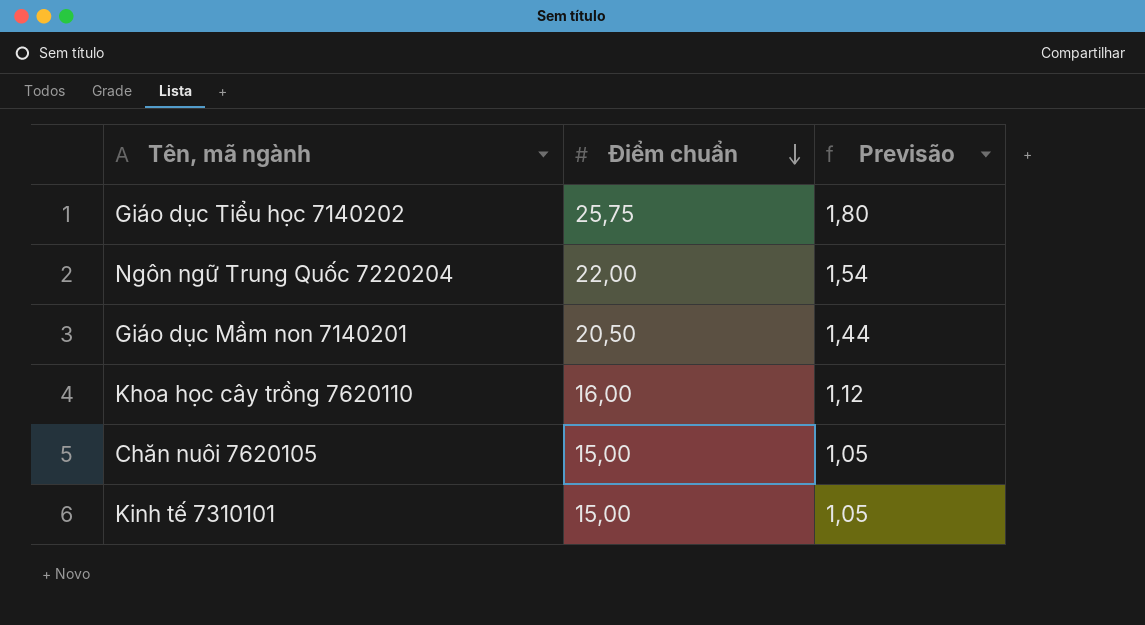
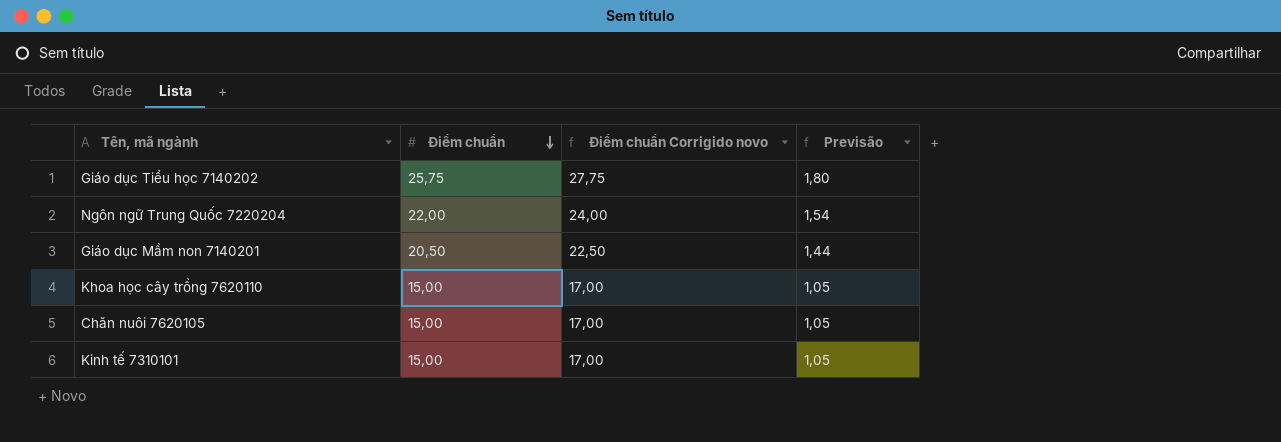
column Điểm chuẩn Corrigido novo | formula: none -> [Điểm chuẩn] + 2
Khoa học cây trồng 7620110 | Điểm chuẩn: 16,00 -> 15,00
Khoa học cây trồng 7620110 | Previsão: 1,12 -> 1,05

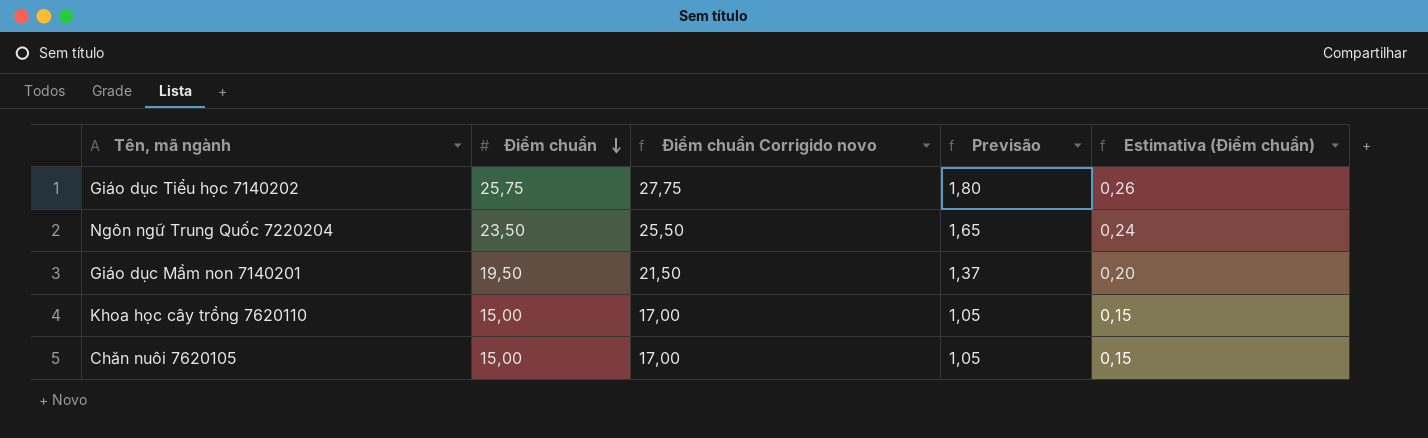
column Estimativa (Điểm chuẩn) | formula: none -> [Điểm chuẩn] * 0,01
row Kinh tế 7310101: 15,00 | 17,00 | 1,05 -> none
Ngôn ngữ Trung Quốc 7220204 | Điểm chuẩn: 22,00 -> 23,50
Ngôn ngữ Trung Quốc 7220204 | Điểm chuẩn Corrigido novo: 24,00 -> 25,50
Ngôn ngữ Trung Quốc 7220204 | Previsão: 1,54 -> 1,65
Giáo dục Mầm non 7140201 | Điểm chuẩn: 20,50 -> 19,50
Giáo dục Mầm non 7140201 | Điểm chuẩn Corrigido novo: 22,50 -> 21,50
Giáo dục Mầm non 7140201 | Previsão: 1,44 -> 1,37

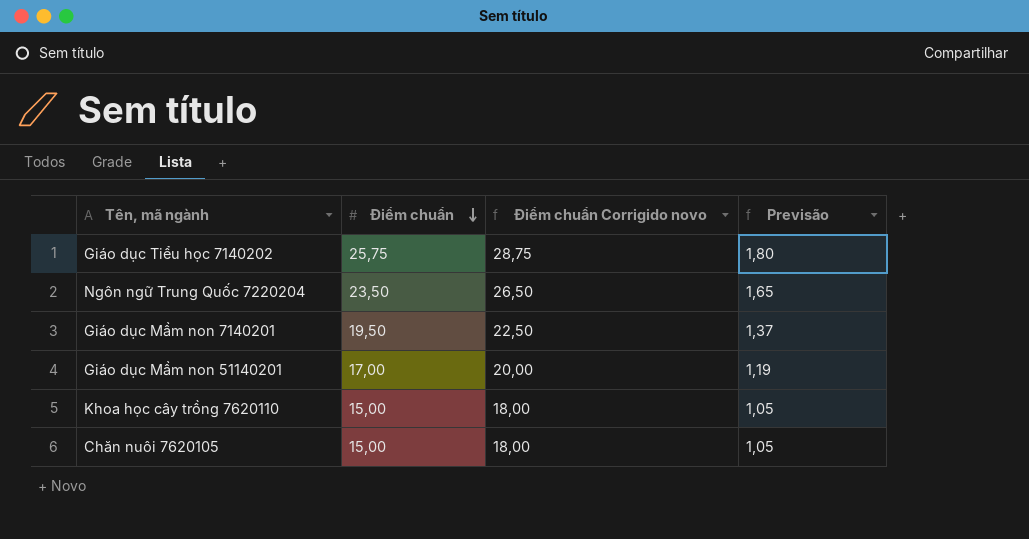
column Estimativa (Điểm chuẩn) | formula: [Điểm chuẩn] * 0,01 -> none
column Điểm chuẩn Corrigido novo | formula: [Điểm chuẩn] + 2 -> [Điểm chuẩn] + 3
row Giáo dục Mầm non 51140201: none -> 17,00 | 20,00 | 1,19

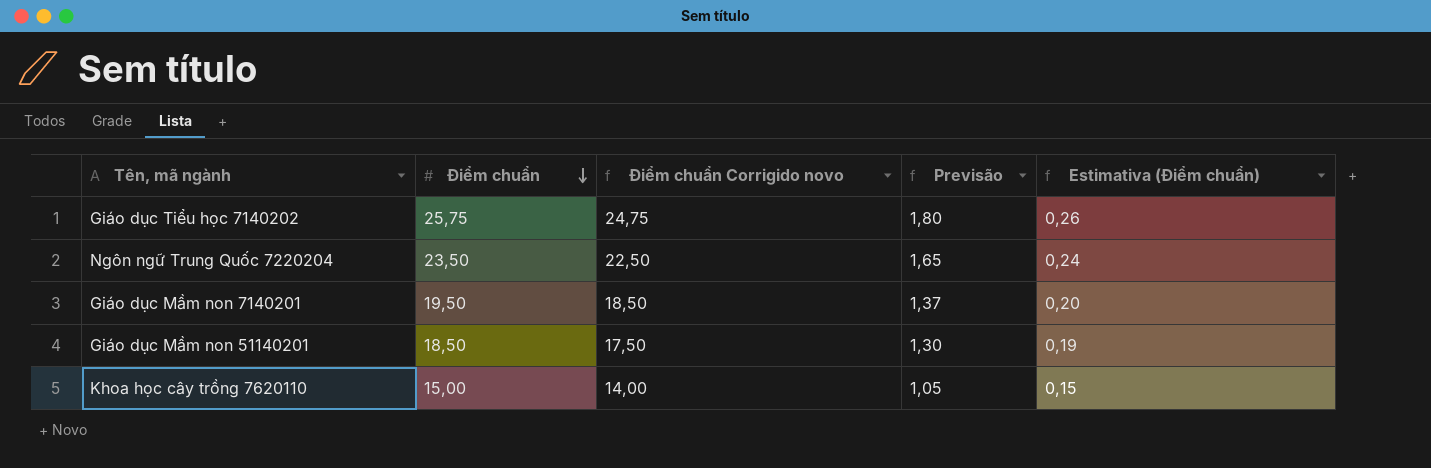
column Điểm chuẩn Corrigido novo | formula: [Điểm chuẩn] + 3 -> [Điểm chuẩn] - 1
column Estimativa (Điểm chuẩn) | formula: none -> [Điểm chuẩn] * 0,01
row Chăn nuôi 7620105: 15,00 | 18,00 | 1,05 -> none
Giáo dục Mầm non 51140201 | Điểm chuẩn: 17,00 -> 18,50
Giáo dục Mầm non 51140201 | Previsão: 1,19 -> 1,30

